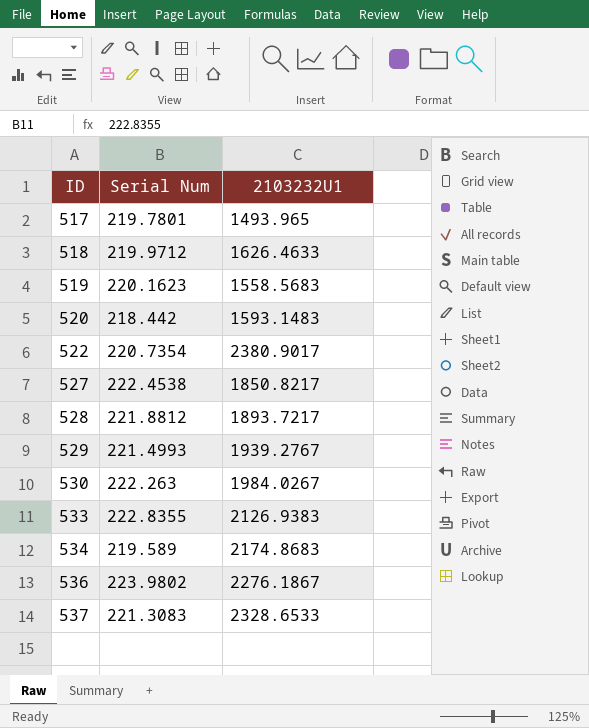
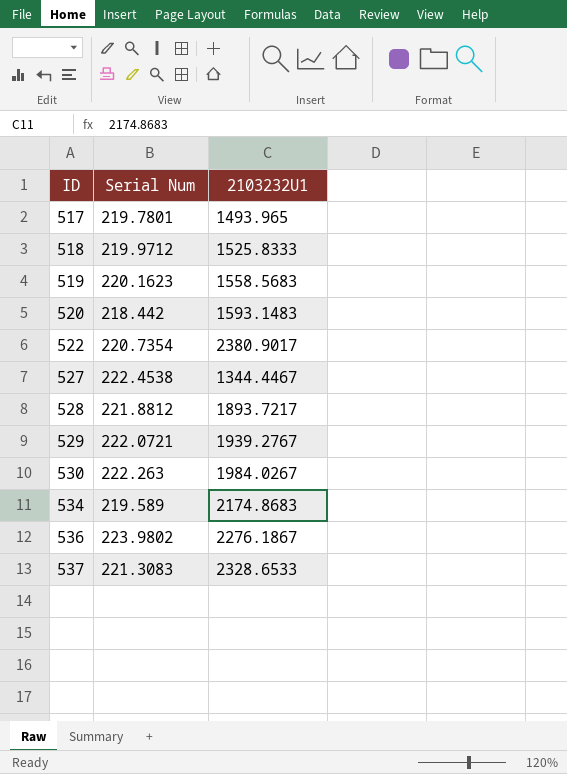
row 533: 222.8355 | 2126.9383 -> none
518 | 2103232U1: 1626.4633 -> 1525.8333
527 | 2103232U1: 1850.8217 -> 1344.4467
529 | Serial Num: 221.4993 -> 222.0721

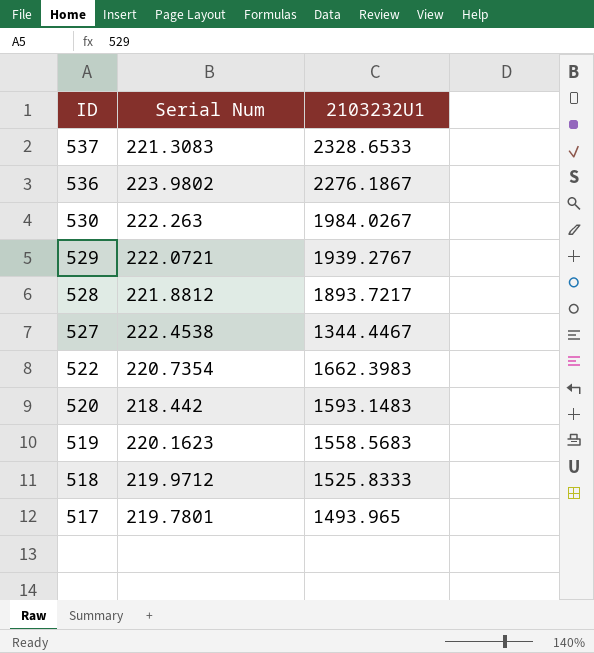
row order: ID ascending -> ID descending
row 534: 219.589 | 2174.8683 -> none
522 | 2103232U1: 2380.9017 -> 1662.3983

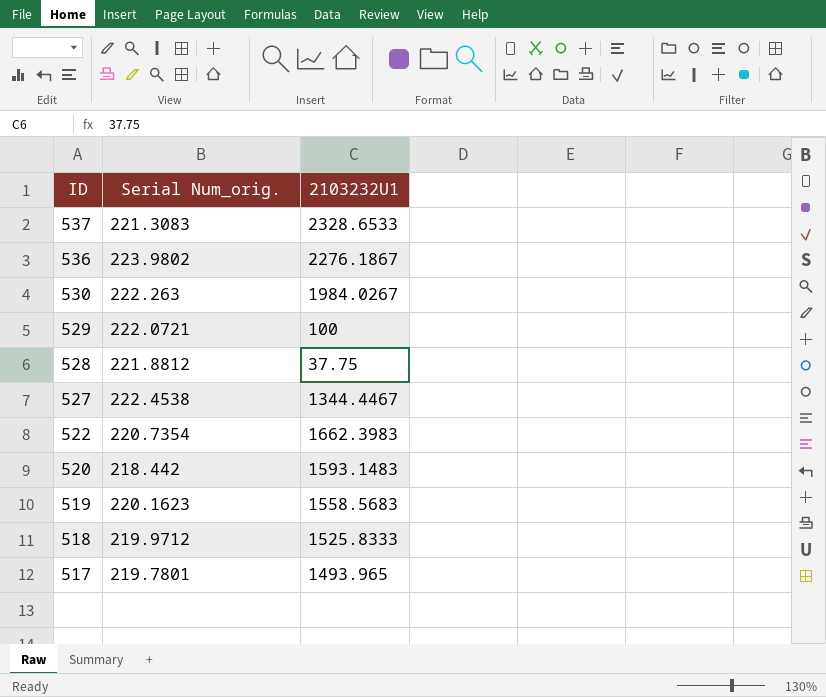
column name: Serial Num -> Serial Num_orig.
529 | 2103232U1: 1939.2767 -> 100
528 | 2103232U1: 1893.7217 -> 37.75

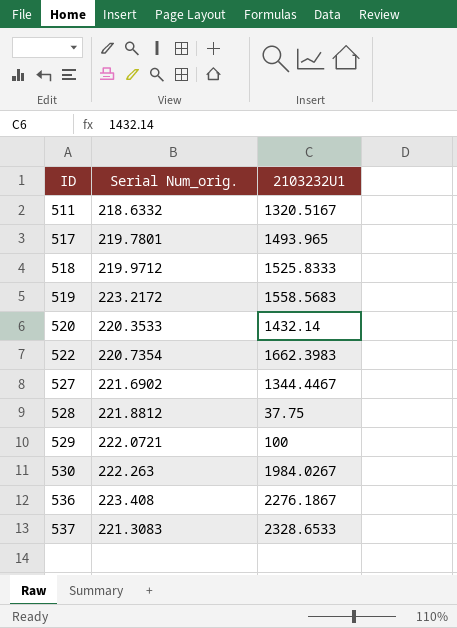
row order: ID descending -> ID ascending
row 511: none -> 218.6332 | 1320.5167
519 | Serial Num_orig.: 220.1623 -> 223.2172
520 | Serial Num_orig.: 218.442 -> 220.3533
520 | 2103232U1: 1593.1483 -> 1432.14
527 | Serial Num_orig.: 222.4538 -> 221.6902
536 | Serial Num_orig.: 223.9802 -> 223.408

